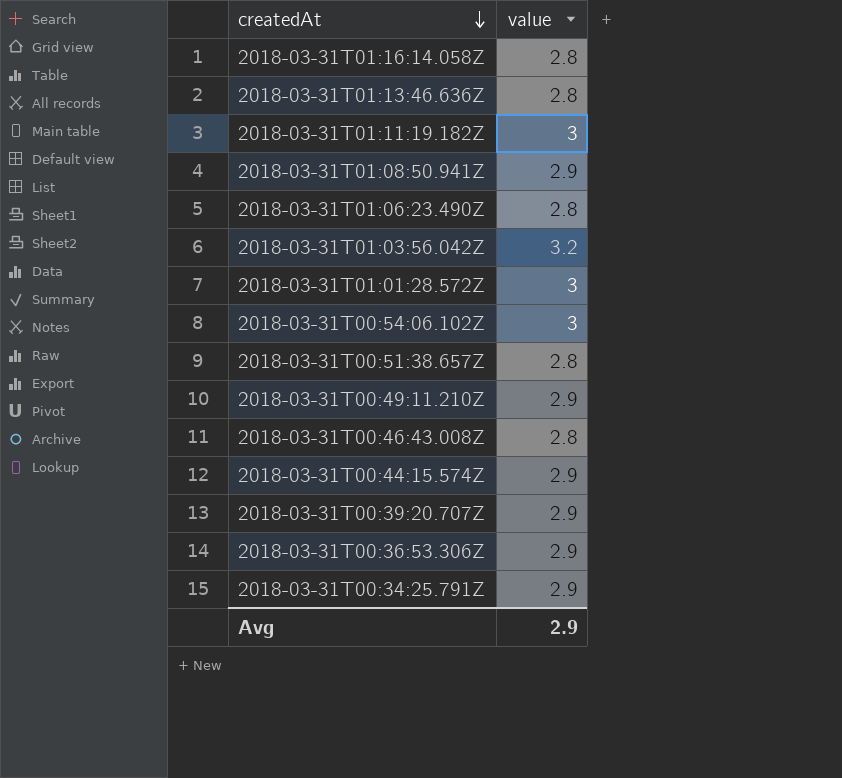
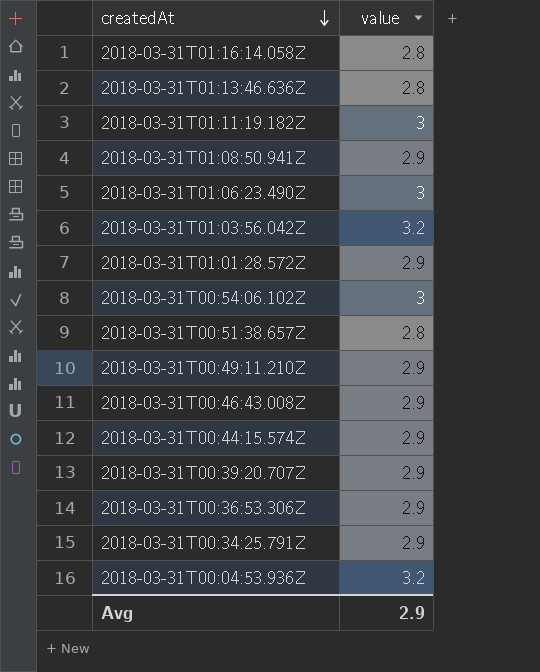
2018-03-31T01:06:23.490Z | value: 2.8 -> 3
2018-03-31T01:01:28.572Z | value: 3 -> 2.9
2018-03-31T00:46:43.008Z | value: 2.8 -> 2.9
row 2018-03-31T00:04:53.936Z: none -> 3.2

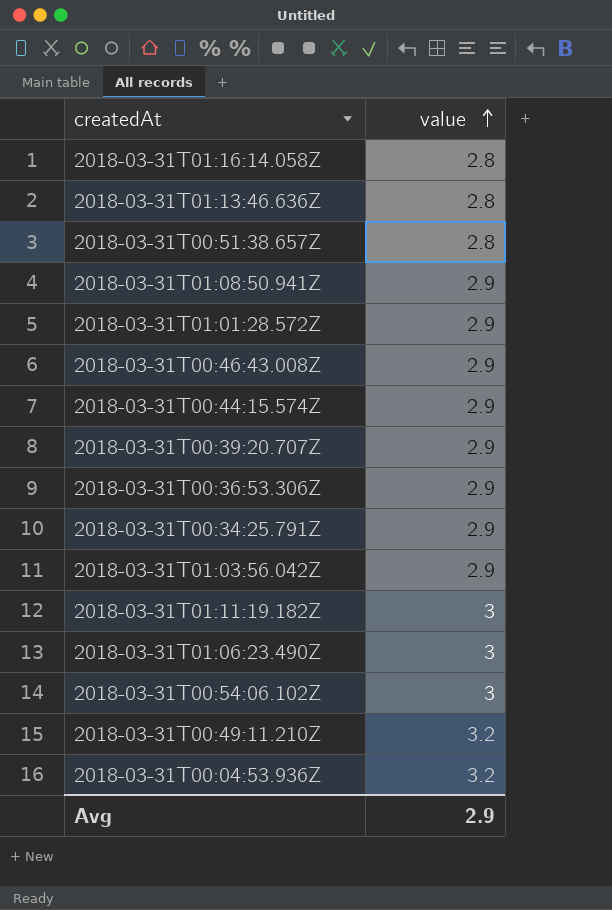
row order: createdAt descending -> value ascending
2018-03-31T01:03:56.042Z | value: 3.2 -> 2.9
2018-03-31T00:49:11.210Z | value: 2.9 -> 3.2

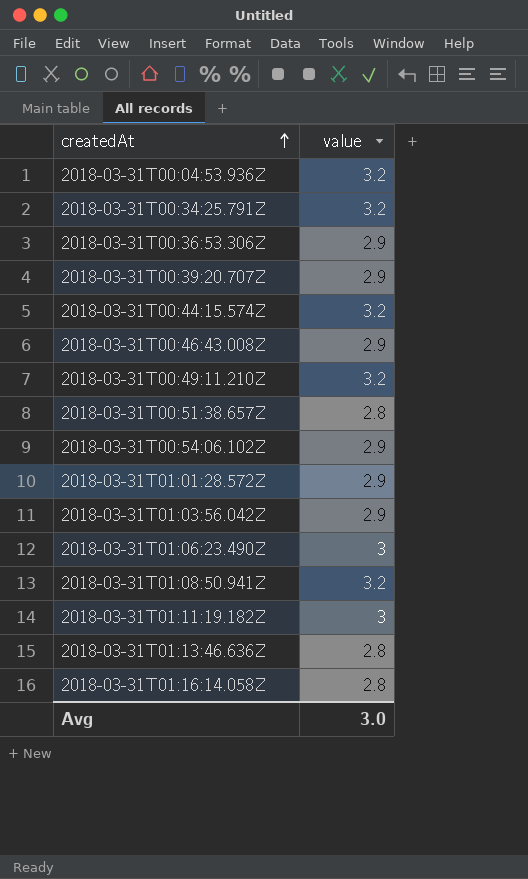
row order: value ascending -> createdAt ascending
2018-03-31T00:34:25.791Z | value: 2.9 -> 3.2
2018-03-31T00:44:15.574Z | value: 2.9 -> 3.2
2018-03-31T00:54:06.102Z | value: 3 -> 2.9
2018-03-31T01:08:50.941Z | value: 2.9 -> 3.2
Avg | value: 2.9 -> 3.0

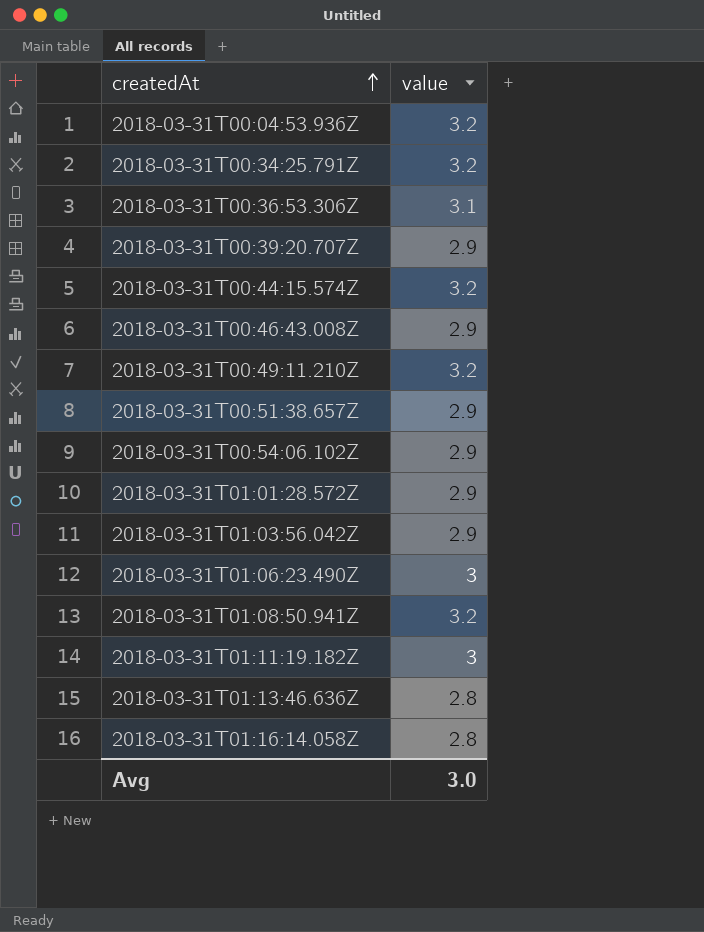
2018-03-31T00:36:53.306Z | value: 2.9 -> 3.1
2018-03-31T00:51:38.657Z | value: 2.8 -> 2.9

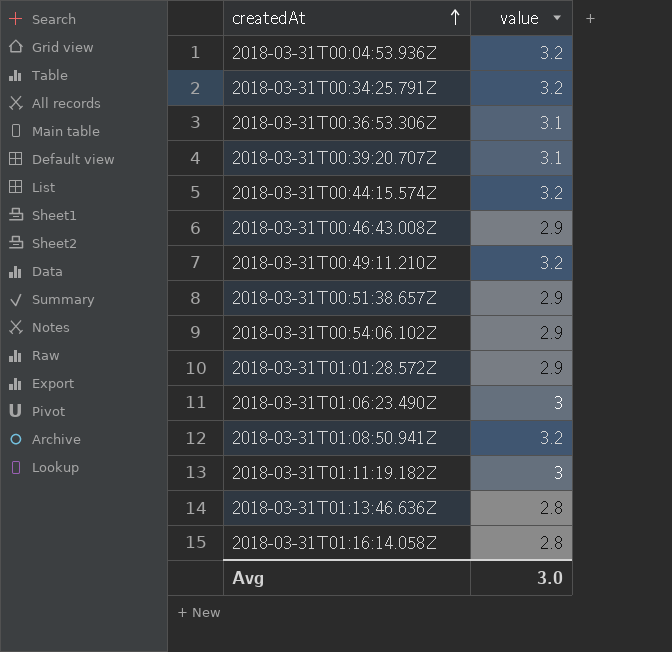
row 2018-03-31T01:03:56.042Z: 2.9 -> none
2018-03-31T00:39:20.707Z | value: 2.9 -> 3.1

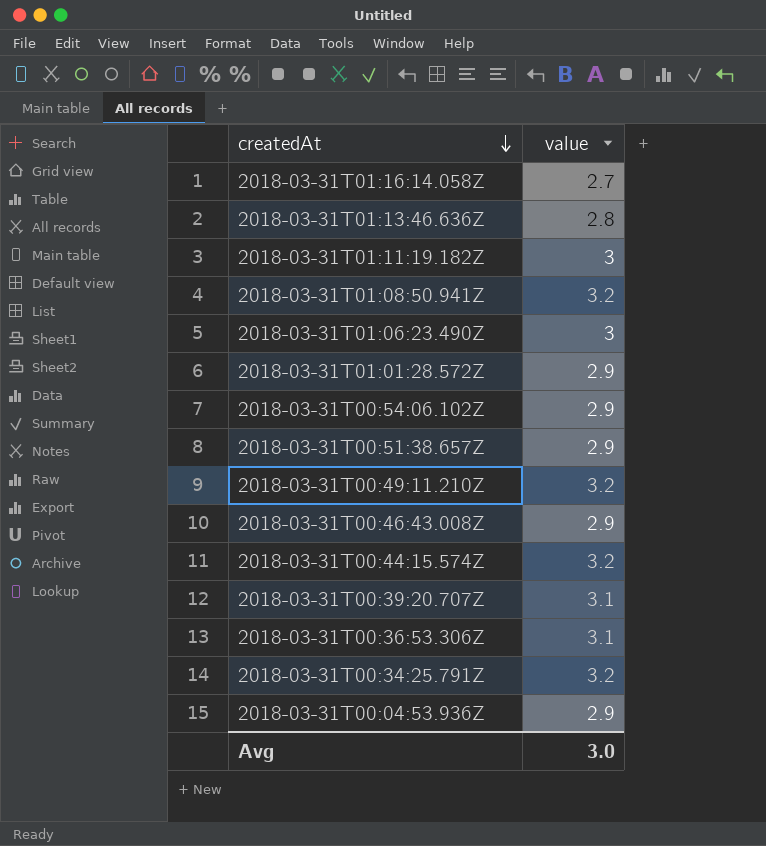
row order: createdAt ascending -> createdAt descending
2018-03-31T01:16:14.058Z | value: 2.8 -> 2.7
2018-03-31T00:04:53.936Z | value: 3.2 -> 2.9

